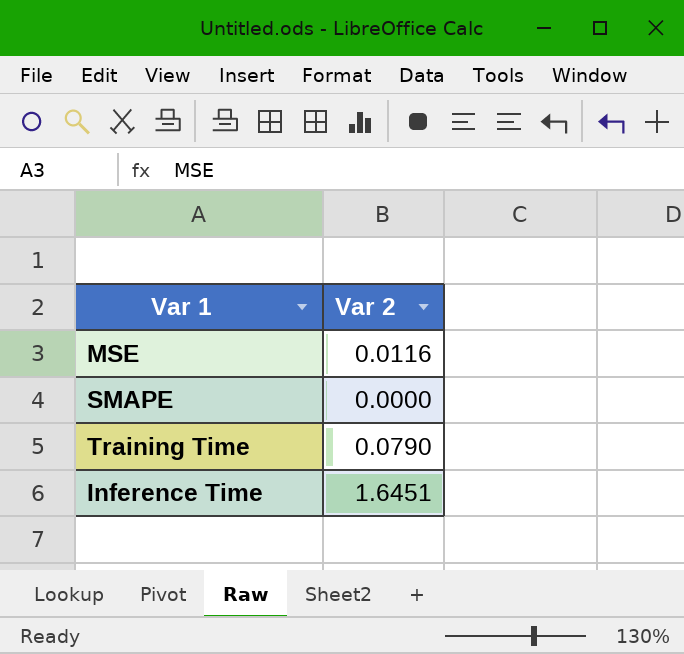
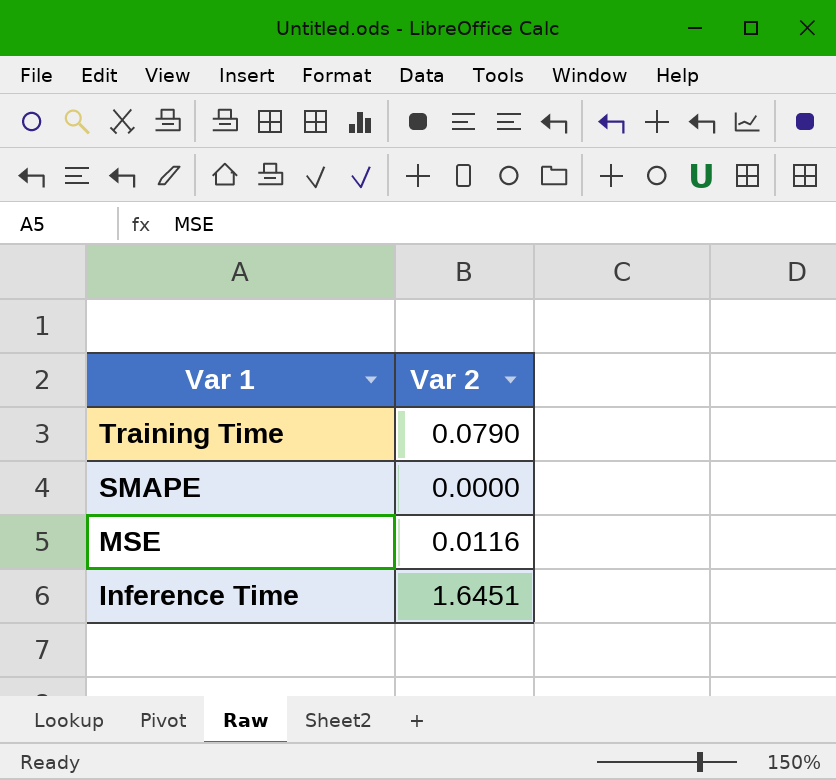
row order: none -> Var 1 descending

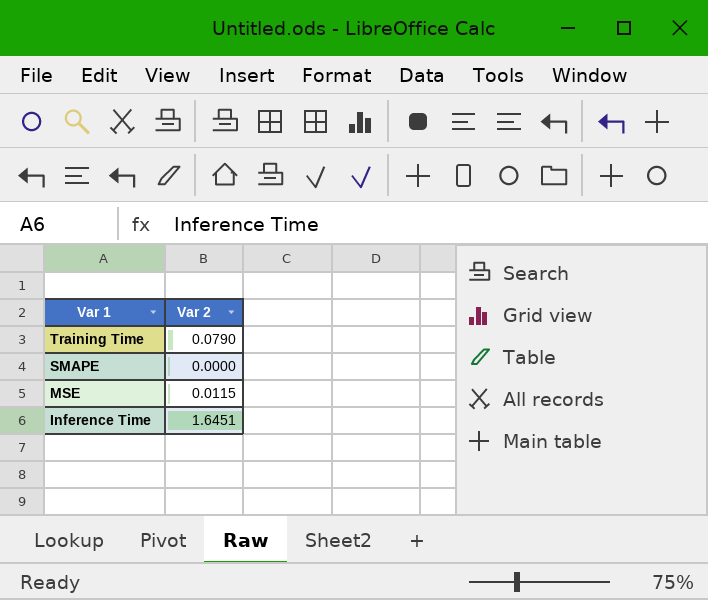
MSE | Var 2: 0.0116 -> 0.0115

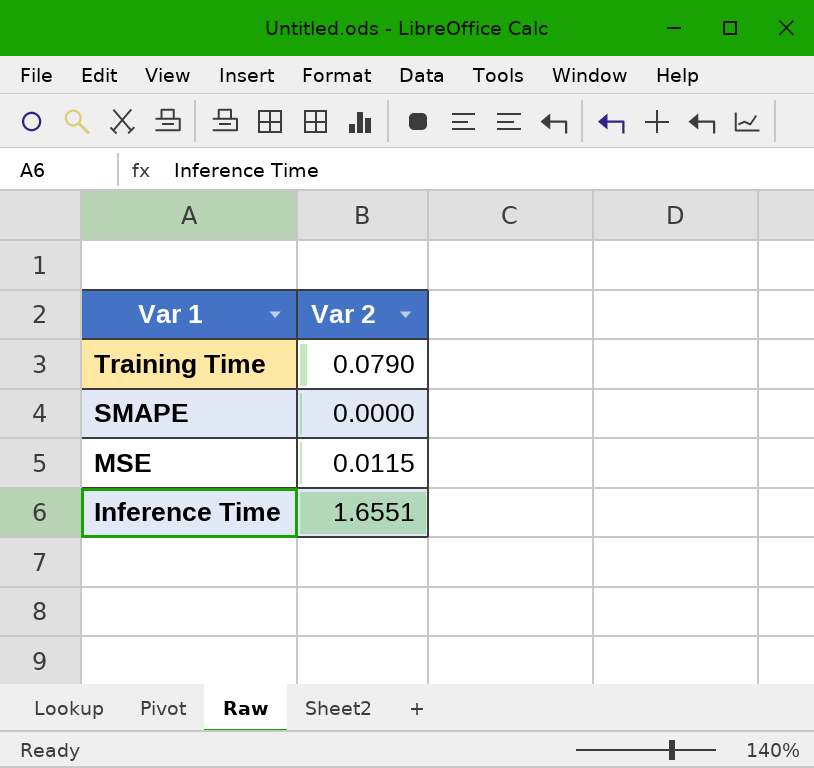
Inference Time | Var 2: 1.6451 -> 1.6551

